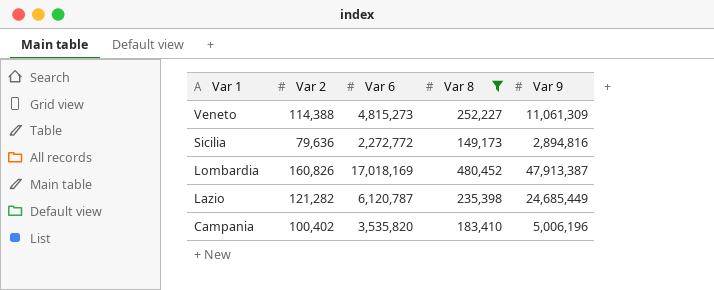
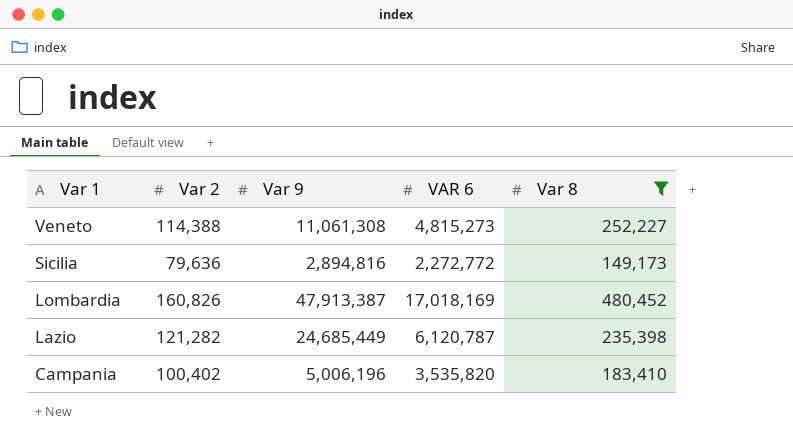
column Var 9 | position: 5 -> 3
column name: Var 6 -> VAR 6
Veneto | Var 9: 11,061,309 -> 11,061,308

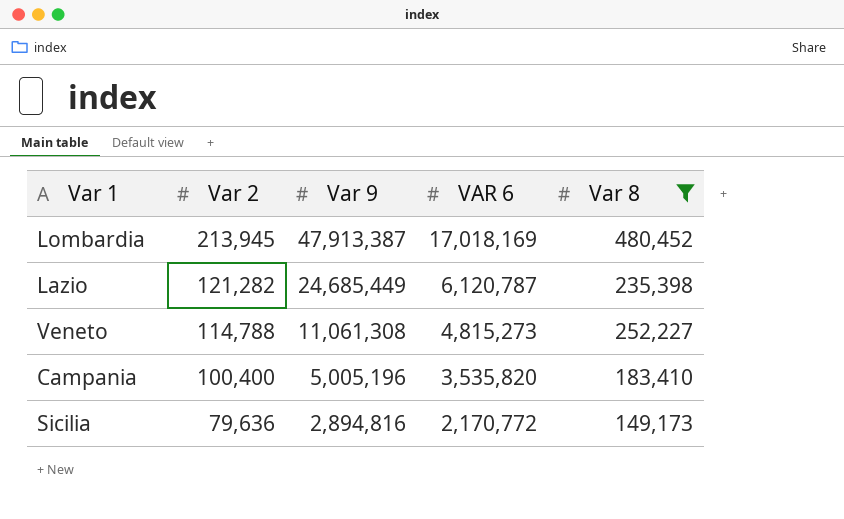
row order: Var 1 descending -> Var 2 descending
Lombardia | Var 2: 160,826 -> 213,945
Veneto | Var 2: 114,388 -> 114,788
Campania | Var 2: 100,402 -> 100,400
Campania | Var 9: 5,006,196 -> 5,005,196
Sicilia | VAR 6: 2,272,772 -> 2,170,772

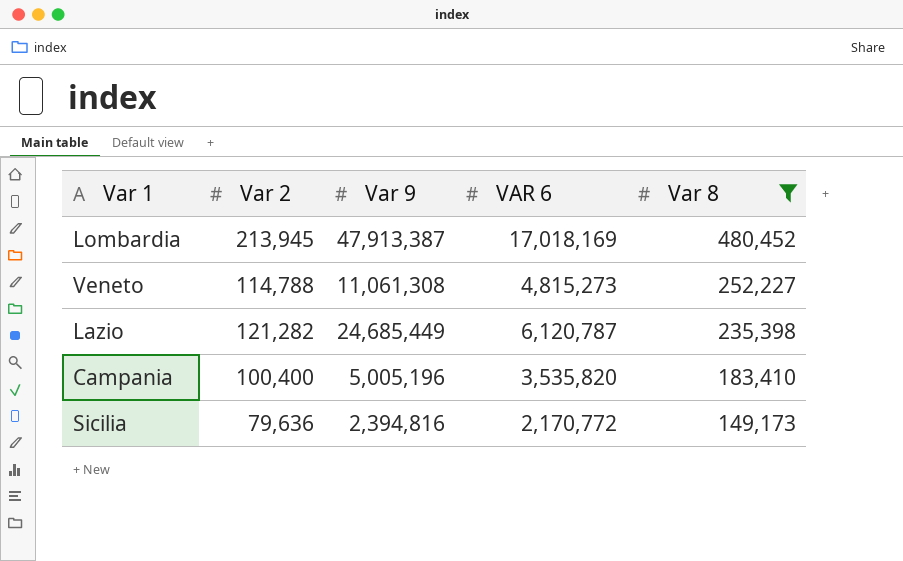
row order: Var 2 descending -> Var 8 descending
Sicilia | Var 9: 2,894,816 -> 2,394,816

